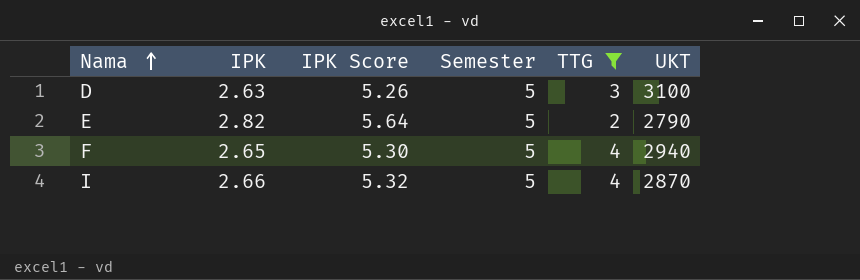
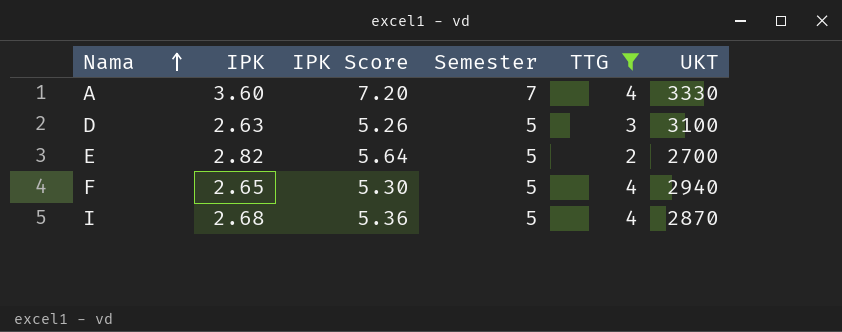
row A: none -> 3.60 | 7.20 | 7 | 4 | 3330
E | UKT: 2790 -> 2700
I | IPK: 2.66 -> 2.68
I | IPK Score: 5.32 -> 5.36

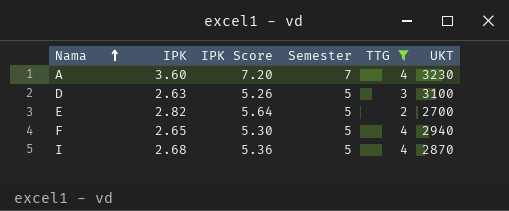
A | UKT: 3330 -> 3230

